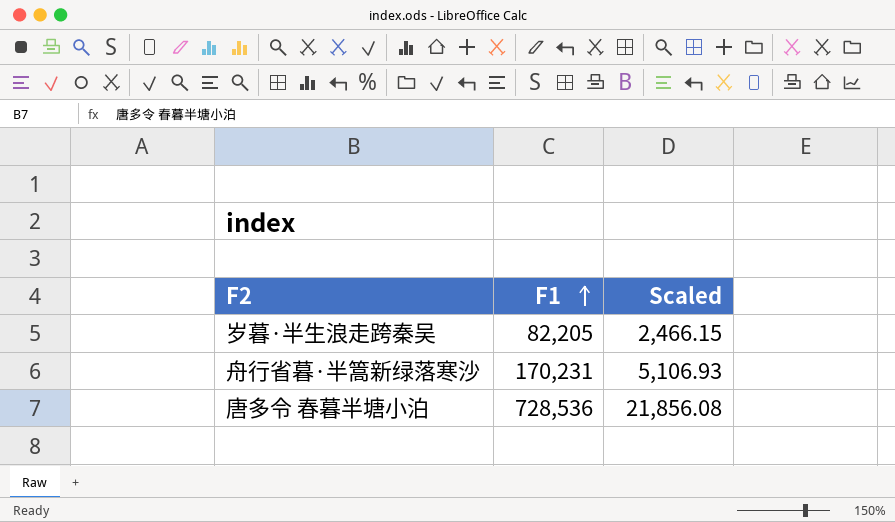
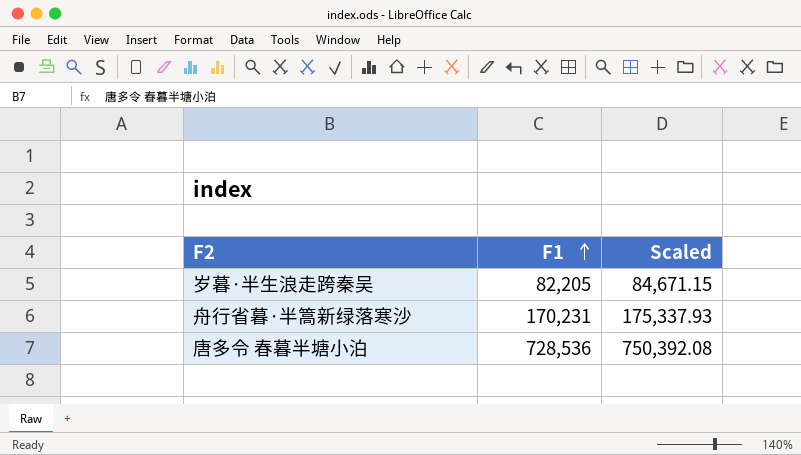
column Scaled | formula: [F1] * 0.03 -> [F1] * 1.03

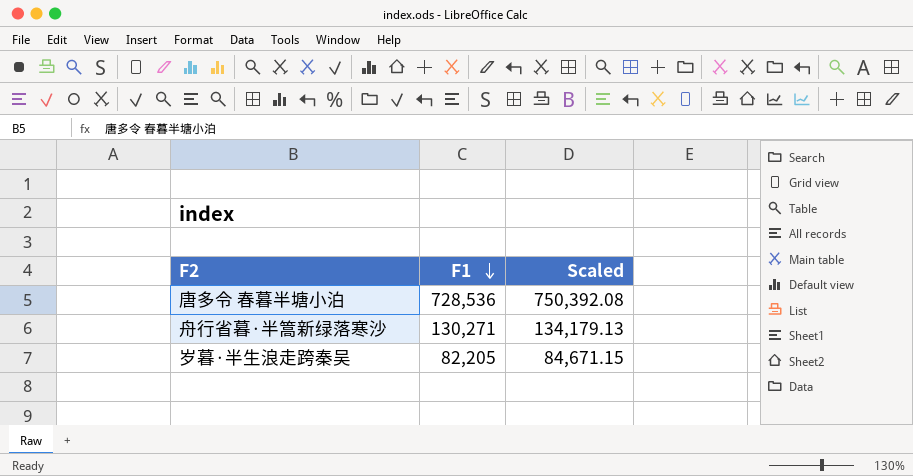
row order: F1 ascending -> F1 descending
舟行省暮·半篙新绿落寒沙 | F1: 170,231 -> 130,271
舟行省暮·半篙新绿落寒沙 | Scaled: 175,337.93 -> 134,179.13

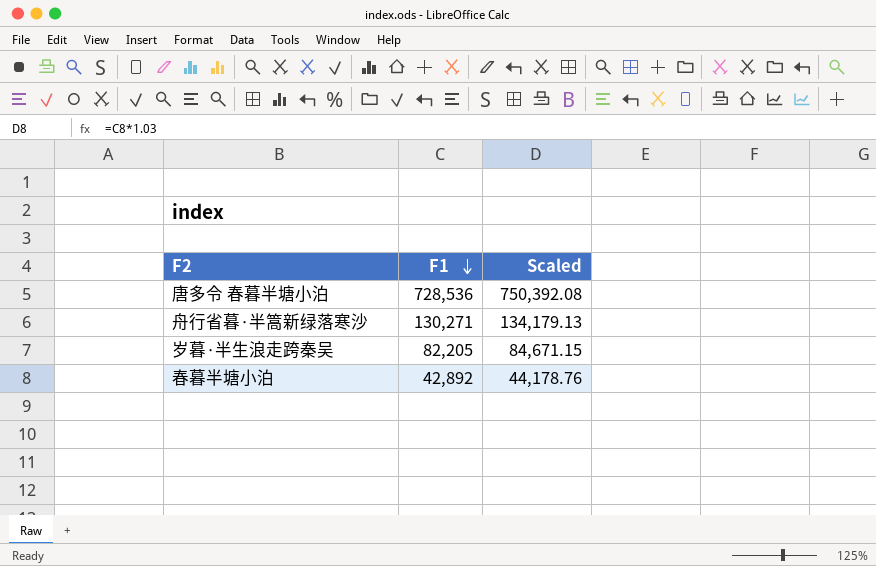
row 春暮半塘小泊: none -> 42,892 | 44,178.76

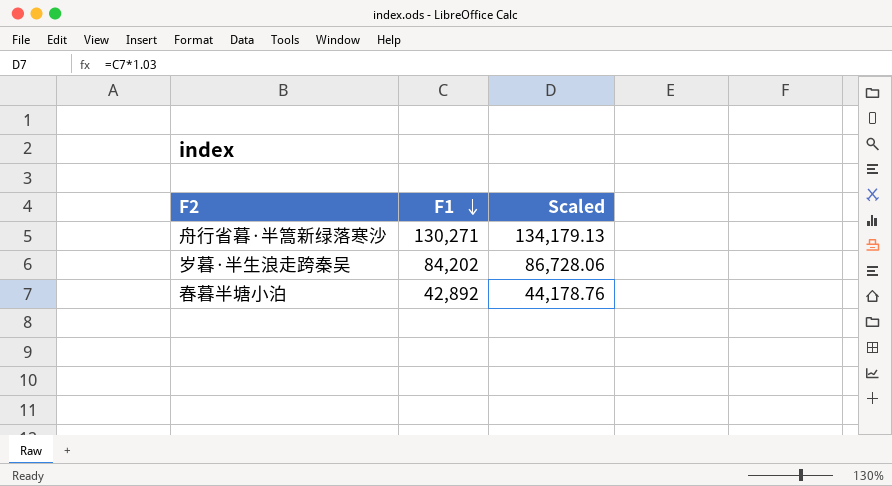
row 唐多令 春暮半塘小泊: 728,536 | 750,392.08 -> none
岁暮·半生浪走跨秦吴 | F1: 82,205 -> 84,202
岁暮·半生浪走跨秦吴 | Scaled: 84,671.15 -> 86,728.06

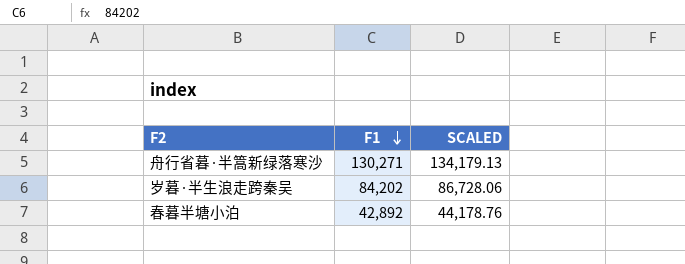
column name: Scaled -> SCALED

